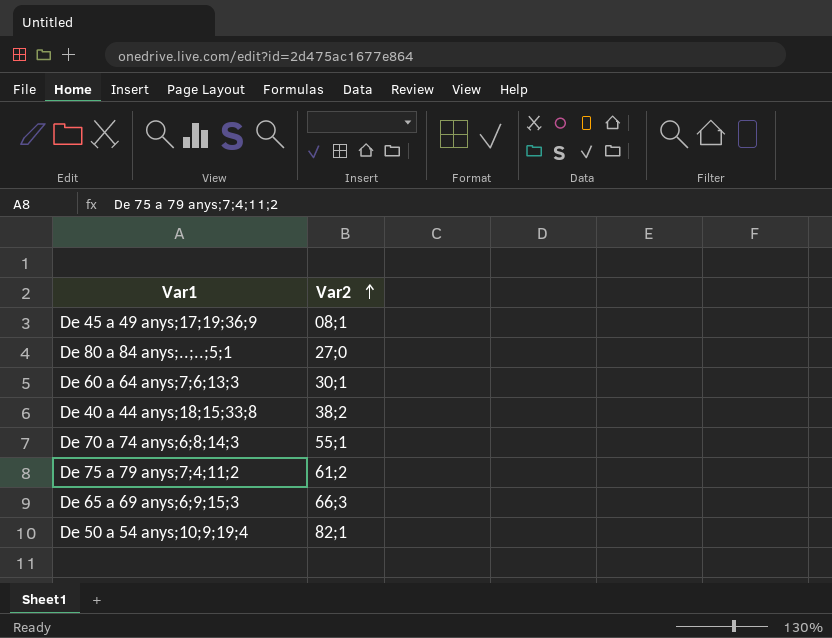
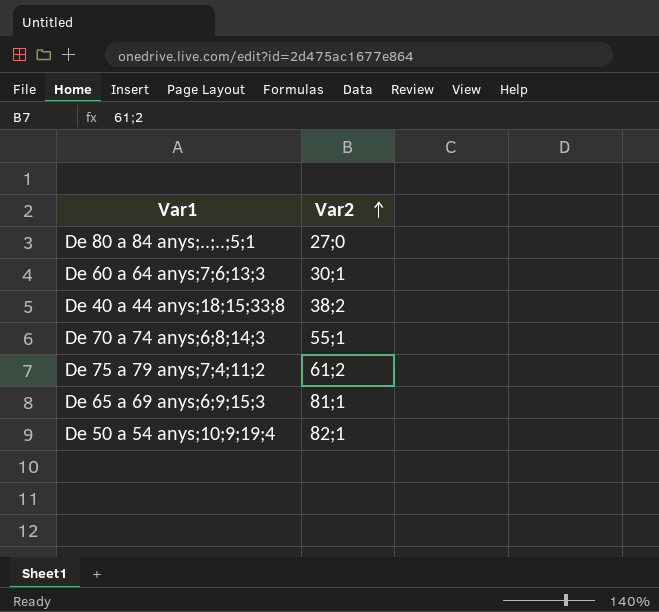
row De 45 a 49 anys;17;19;36;9: 08;1 -> none
De 65 a 69 anys;6;9;15;3 | Var2: 66;3 -> 81;1

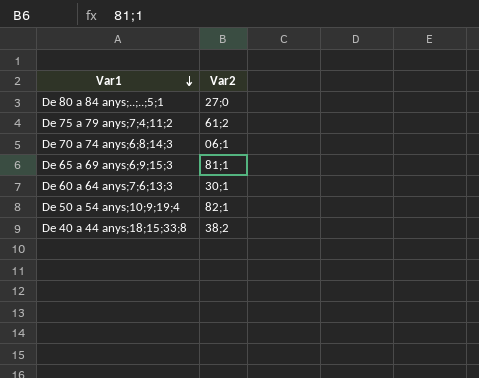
row order: Var2 ascending -> Var1 descending
De 70 a 74 anys;6;8;14;3 | Var2: 55;1 -> 06;1

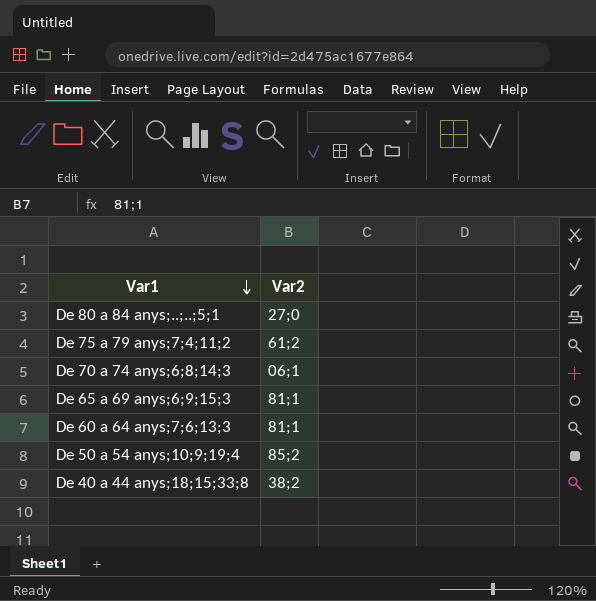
De 60 a 64 anys;7;6;13;3 | Var2: 30;1 -> 81;1
De 50 a 54 anys;10;9;19;4 | Var2: 82;1 -> 85;2

